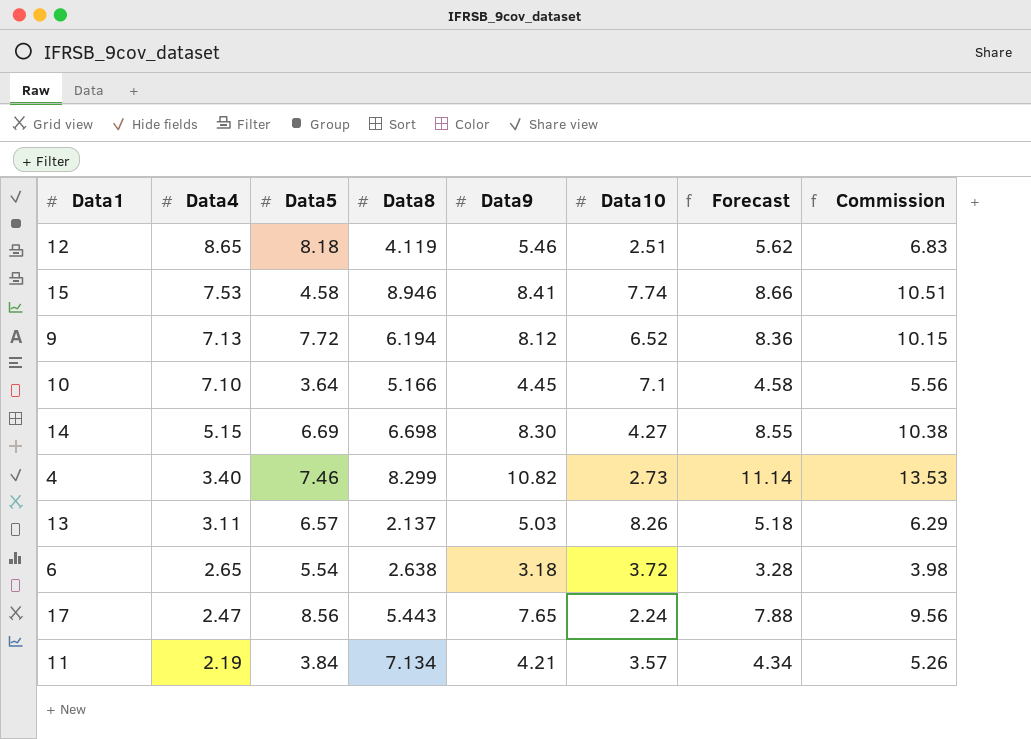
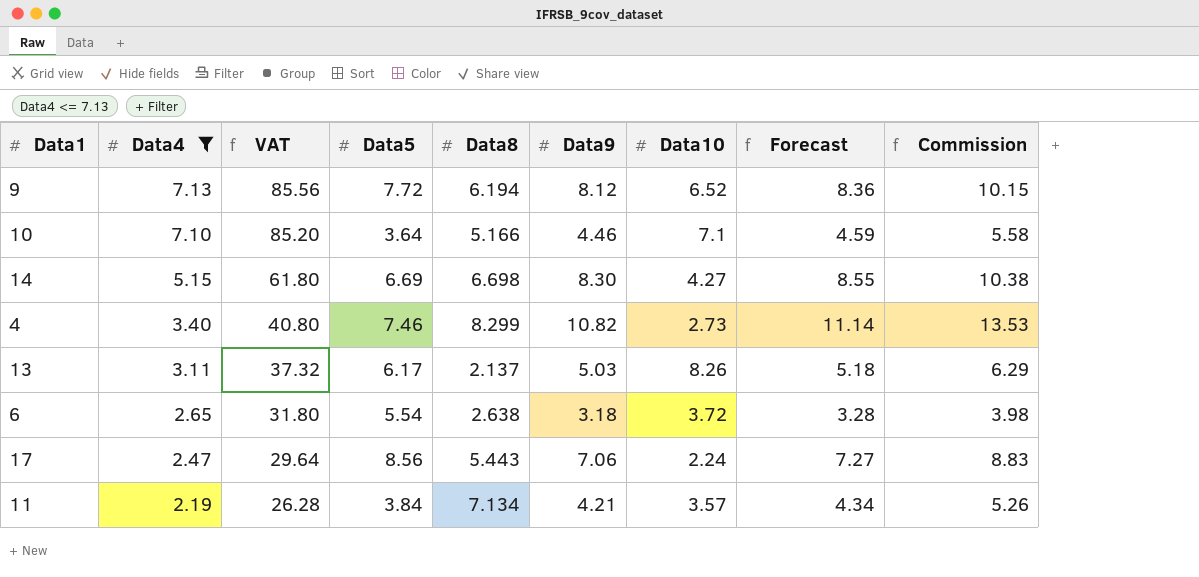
filter: none -> Data4 <= 7.13
column VAT | formula: none -> [Data4] * 12
10 | Data9: 4.45 -> 4.46
10 | Forecast: 4.58 -> 4.59
10 | Commission: 5.56 -> 5.58
13 | Data5: 6.57 -> 6.17
17 | Data9: 7.65 -> 7.06
17 | Forecast: 7.88 -> 7.27
17 | Commission: 9.56 -> 8.83

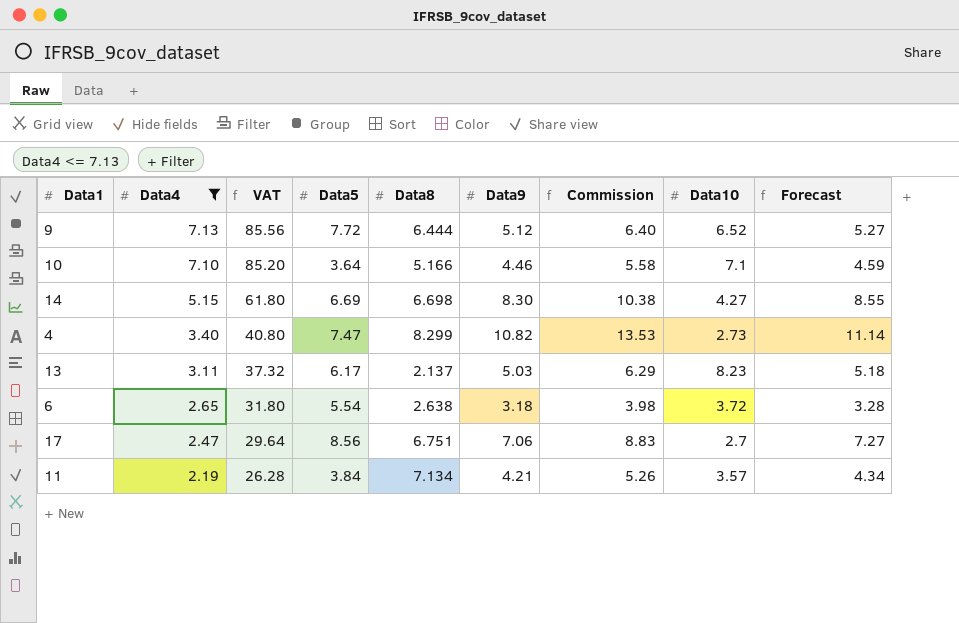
column Commission | position: 9 -> 7
9 | Data8: 6.194 -> 6.444
9 | Data9: 8.12 -> 5.12
9 | Commission: 10.15 -> 6.40
9 | Forecast: 8.36 -> 5.27
4 | Data5: 7.46 -> 7.47
13 | Data10: 8.26 -> 8.23
17 | Data8: 5.443 -> 6.751
17 | Data10: 2.24 -> 2.7

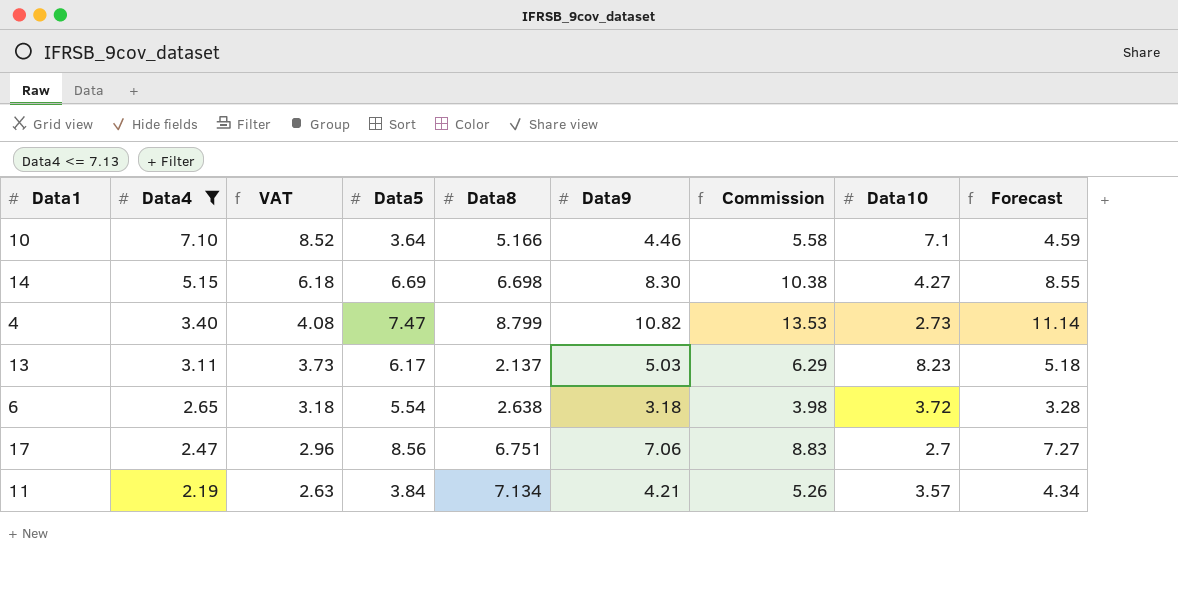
column VAT | formula: [Data4] * 12 -> [Data4] * 1.2
row 9: 7.13 | 85.56 | 7.72 | 6.444 | 5.12 | 6.40 | 6.52 | 5.27 -> none
4 | Data8: 8.299 -> 8.799

